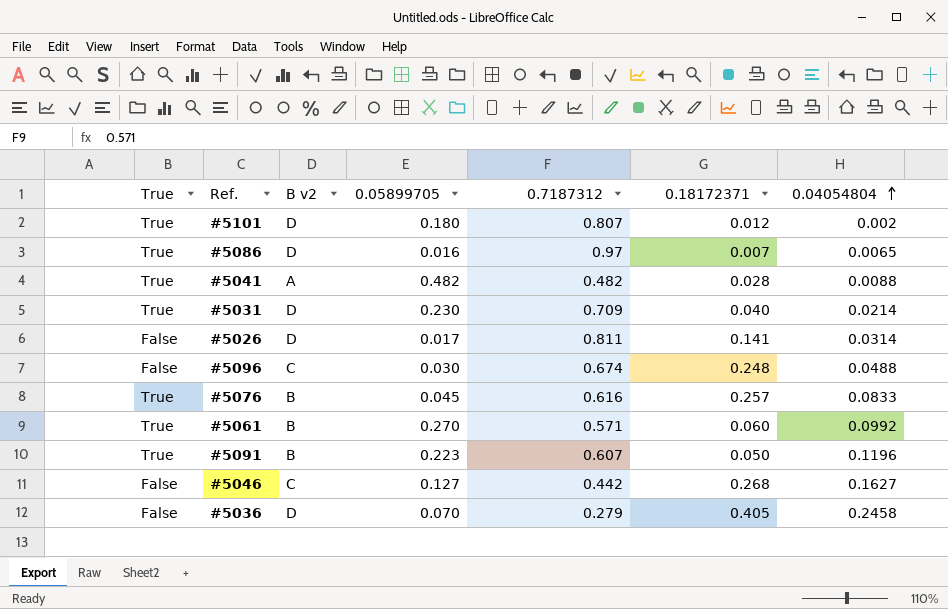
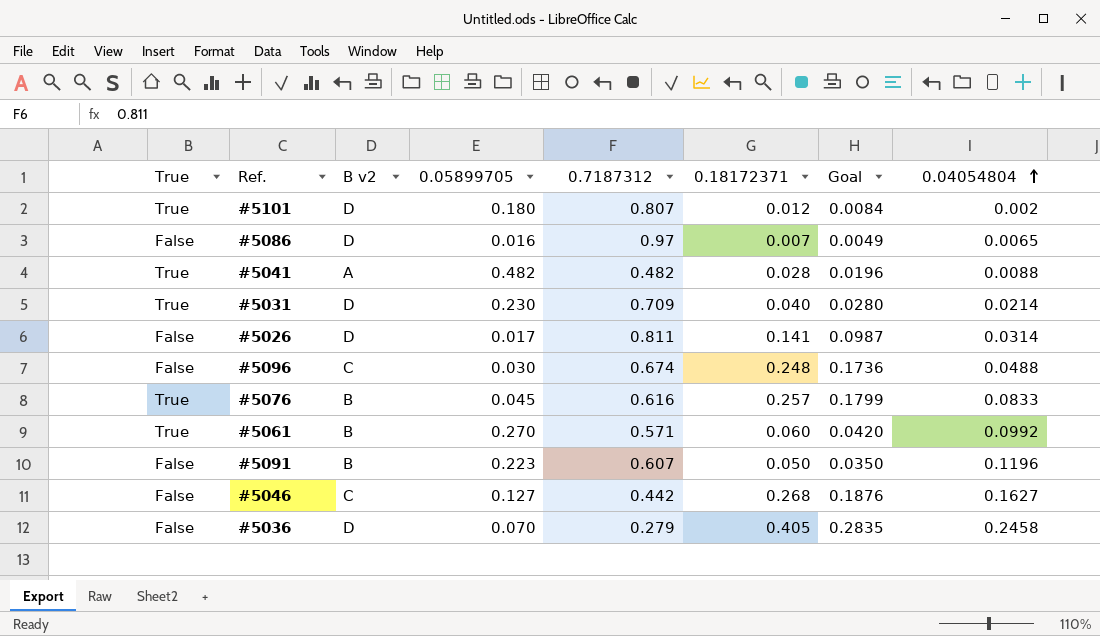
column Goal | formula: none -> [0.18172371] * 0.7
#5086 | True: True -> False
#5091 | True: True -> False

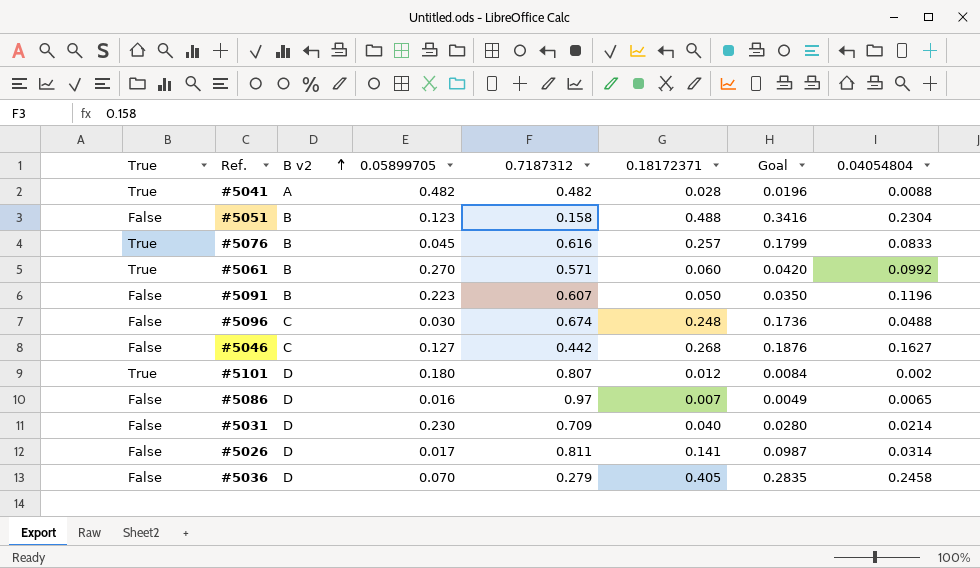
row order: 0.04054804 ascending -> B v2 ascending
row #5051: none -> False | B | 0.123 | 0.158 | 0.488 | 0.3416 | 0.2304
#5031 | True: True -> False

